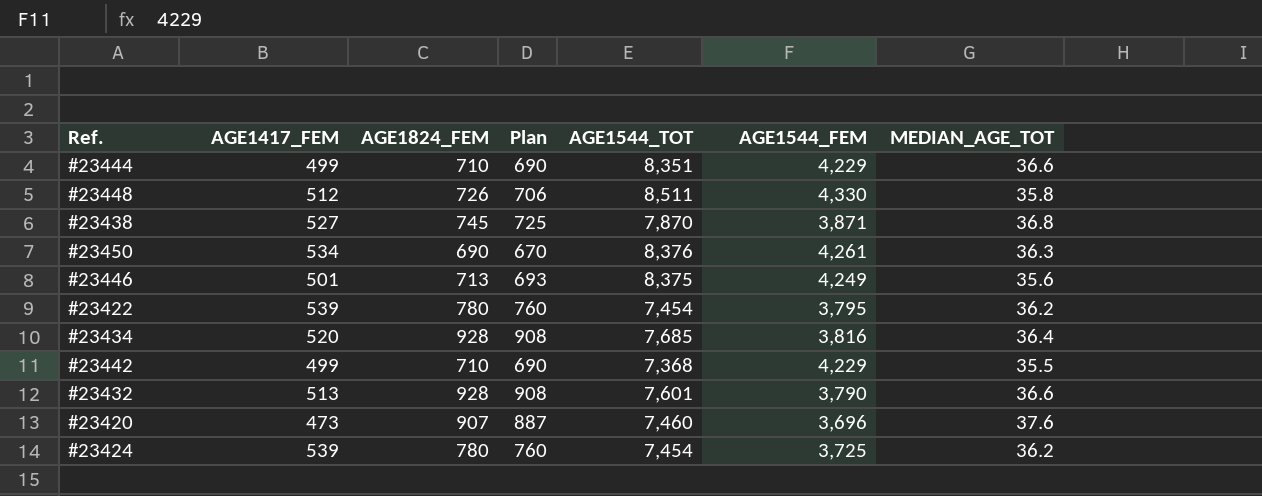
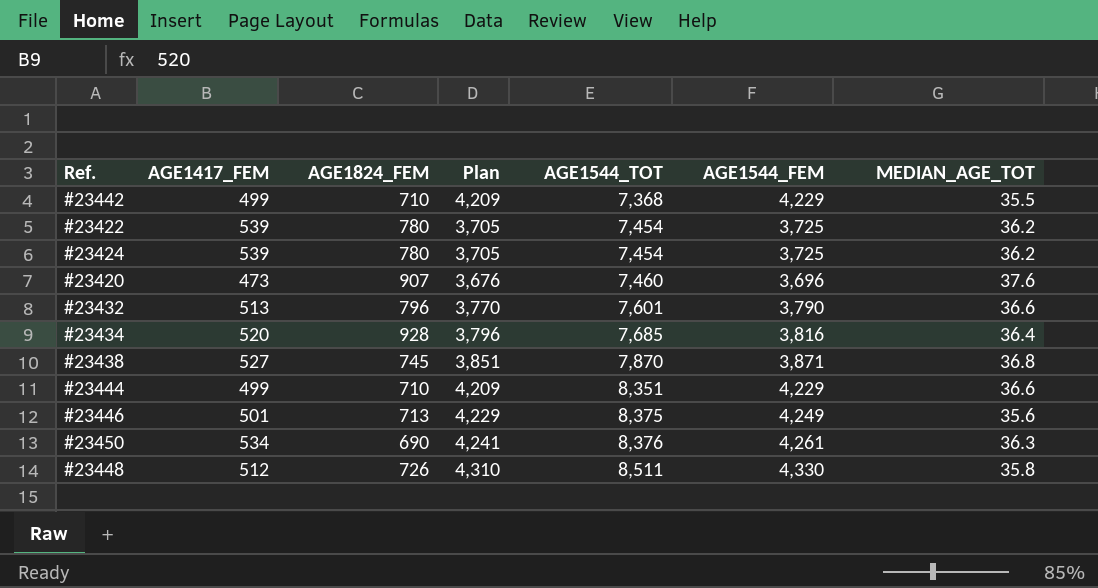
row order: none -> AGE1544_TOT ascending
column Plan | formula: [AGE1824_FEM] - 20 -> [AGE1544_FEM] - 20
#23422 | AGE1544_FEM: 3,795 -> 3,725
#23432 | AGE1824_FEM: 928 -> 796

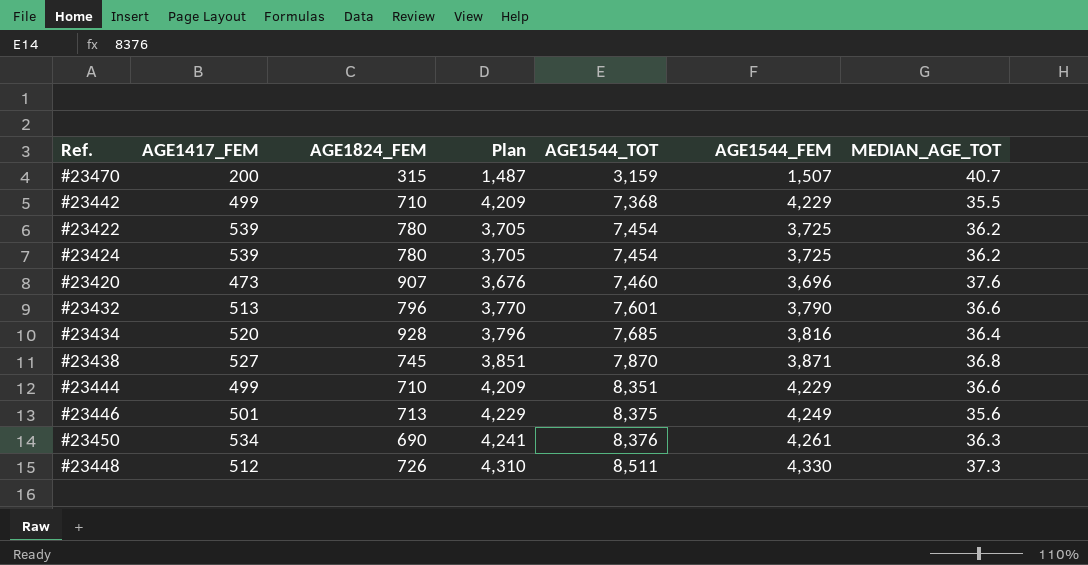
row #23470: none -> 200 | 315 | 1,487 | 3,159 | 1,507 | 40.7
#23448 | MEDIAN_AGE_TOT: 35.8 -> 37.3

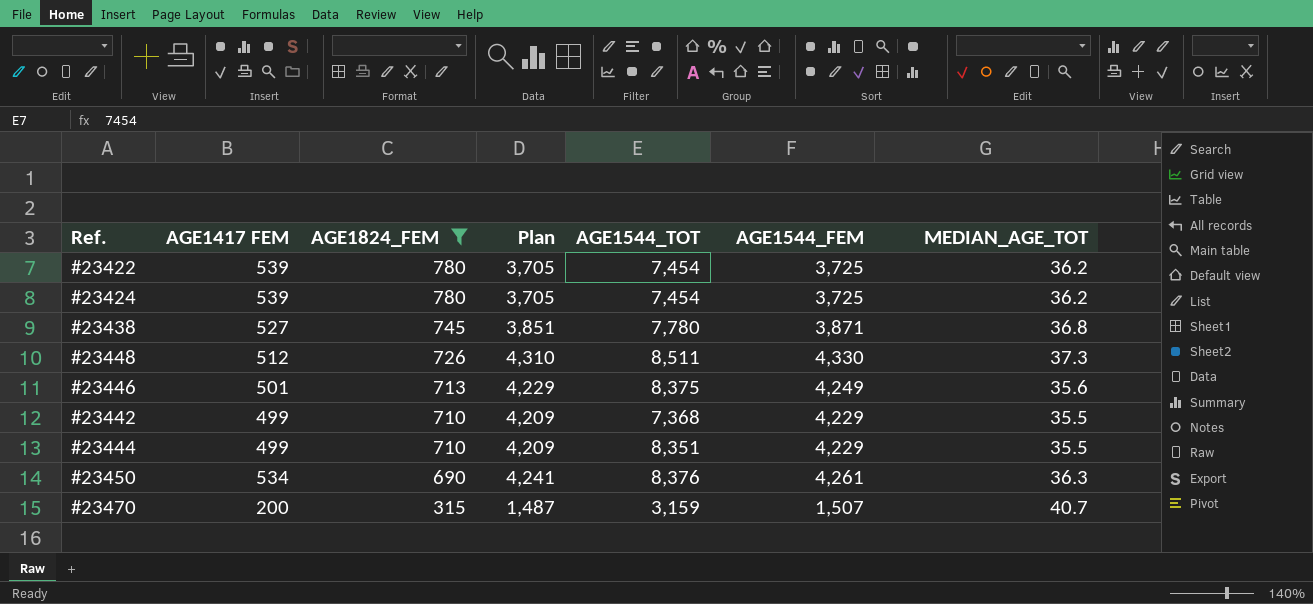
filter: none -> AGE1824_FEM <= 780
row order: AGE1544_TOT ascending -> AGE1824_FEM descending
column name: AGE1417_FEM -> AGE1417 FEM
#23438 | AGE1544_TOT: 7,870 -> 7,780
#23444 | MEDIAN_AGE_TOT: 36.6 -> 35.5

